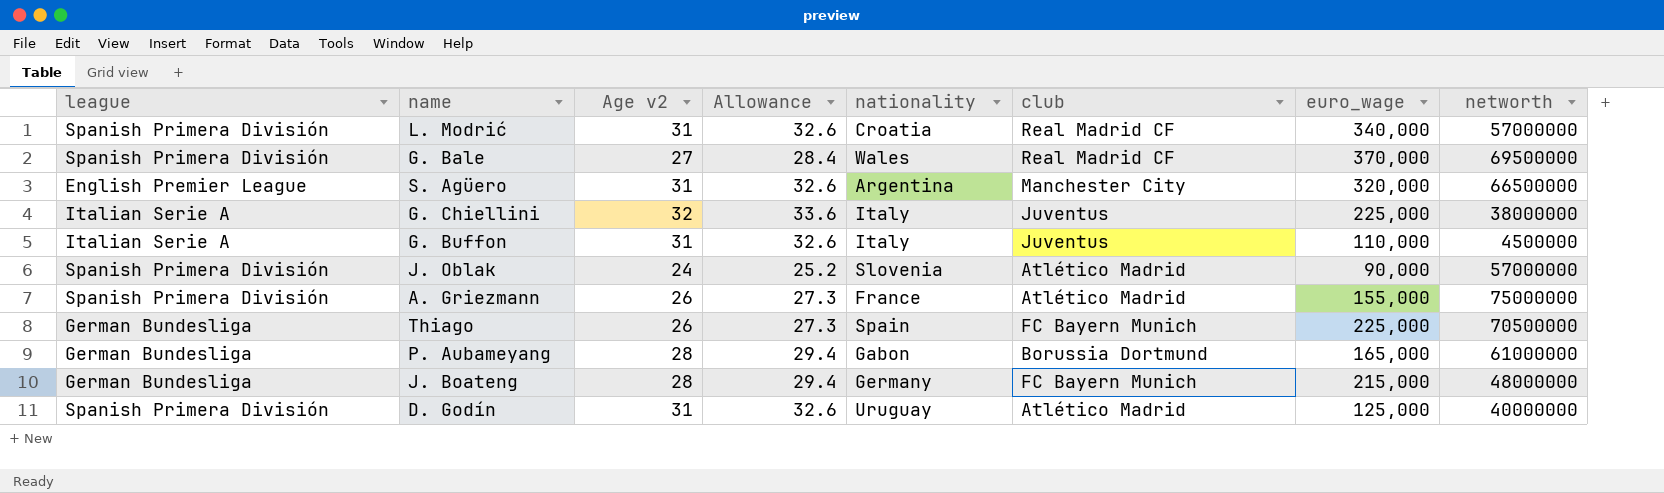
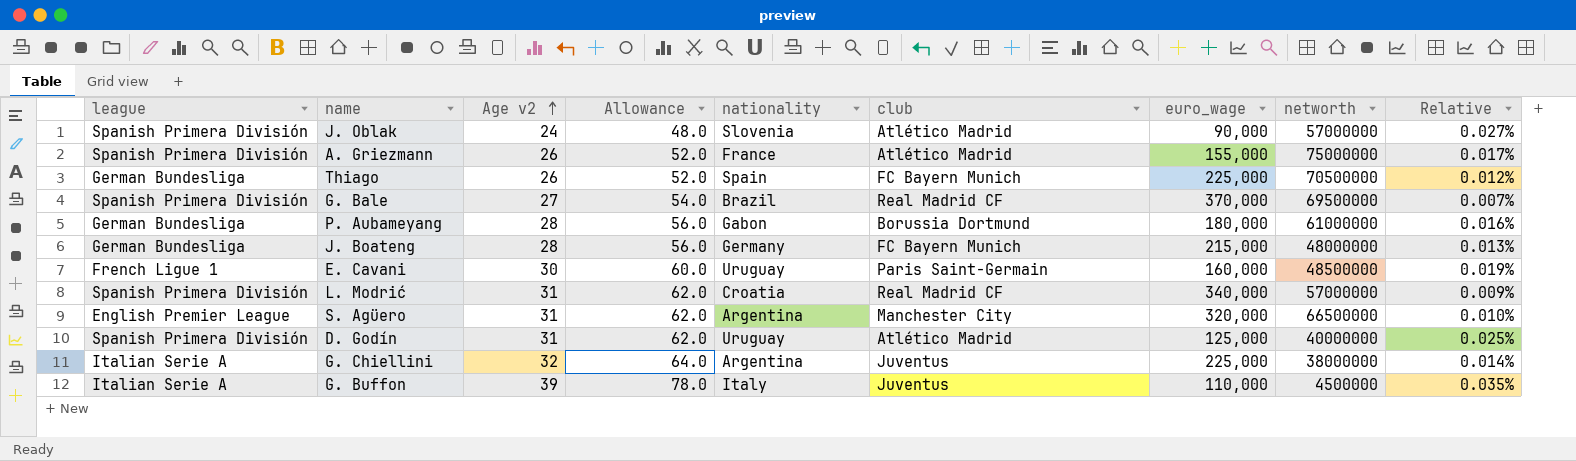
row order: none -> Age v2 ascending
column Allowance | formula: [Age v2] * 1.05 -> [Age v2] * 2
column Relative | formula: none -> [Age v2] / [euro_wage]
G. Bale | nationality: Wales -> Brazil
P. Aubameyang | euro_wage: 165,000 -> 180,000
row E. Cavani: none -> French Ligue 1 | 30 | 60.0 | Uruguay | Paris Saint-Germain | 160,000 | 48500000 | 0.019%
G. Chiellini | nationality: Italy -> Argentina
G. Buffon | Age v2: 31 -> 39

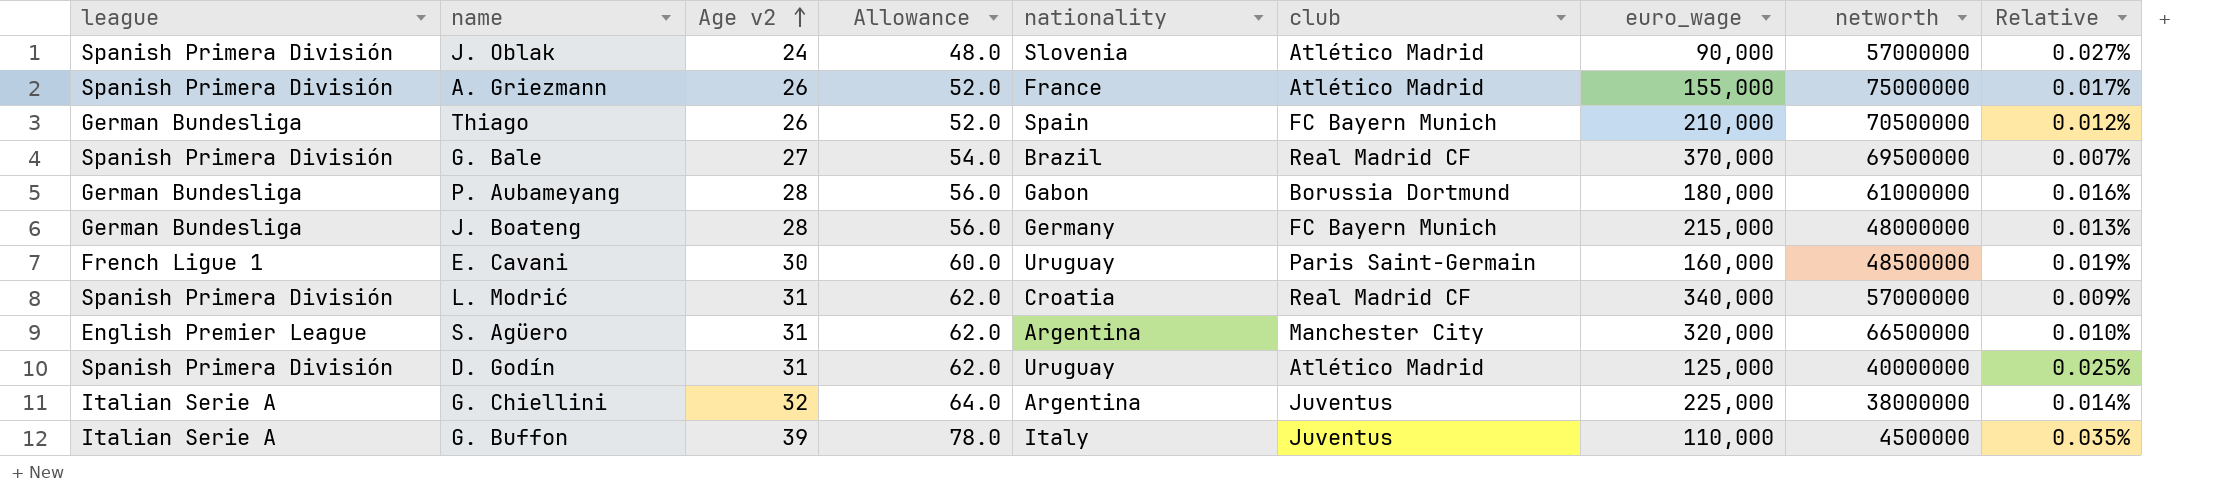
Thiago | euro_wage: 225,000 -> 210,000

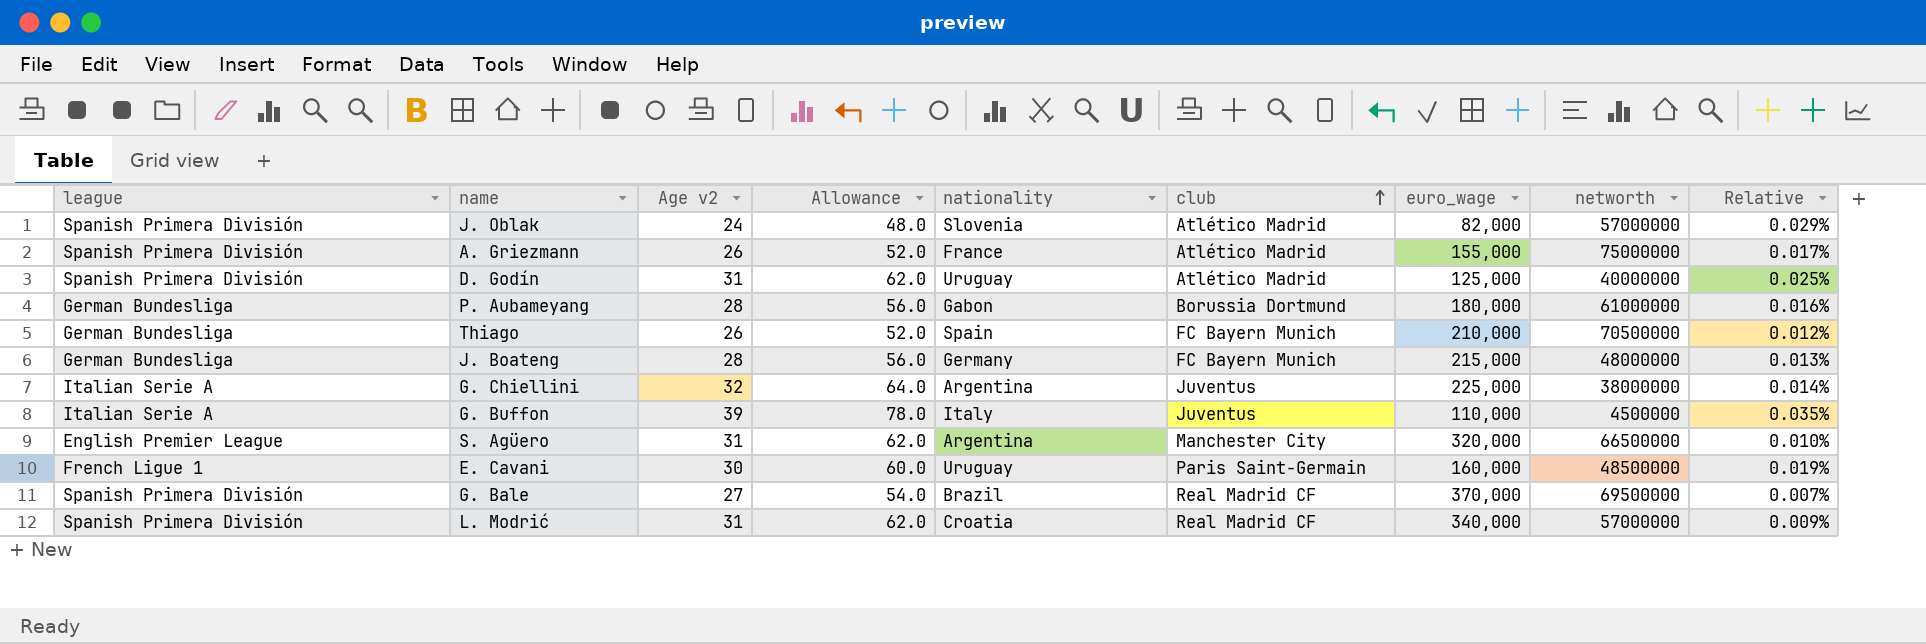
row order: Age v2 ascending -> club ascending
J. Oblak | euro_wage: 90,000 -> 82,000
J. Oblak | Relative: 0.027% -> 0.029%

